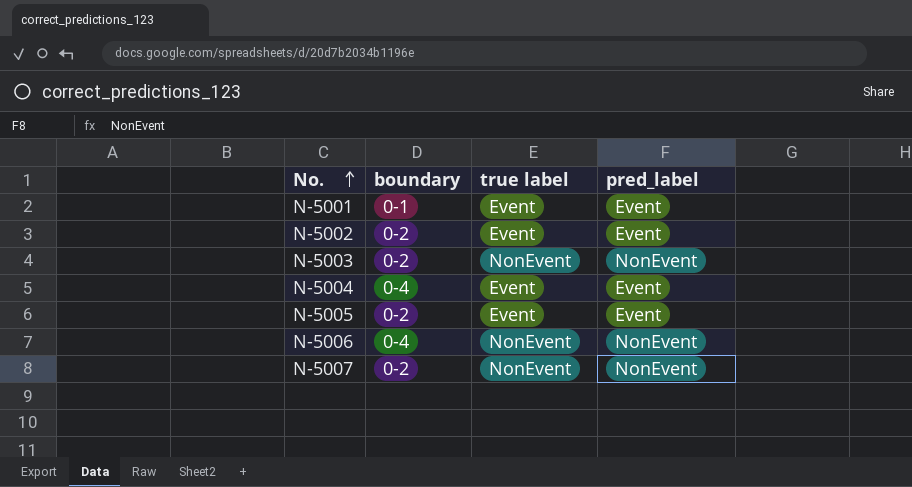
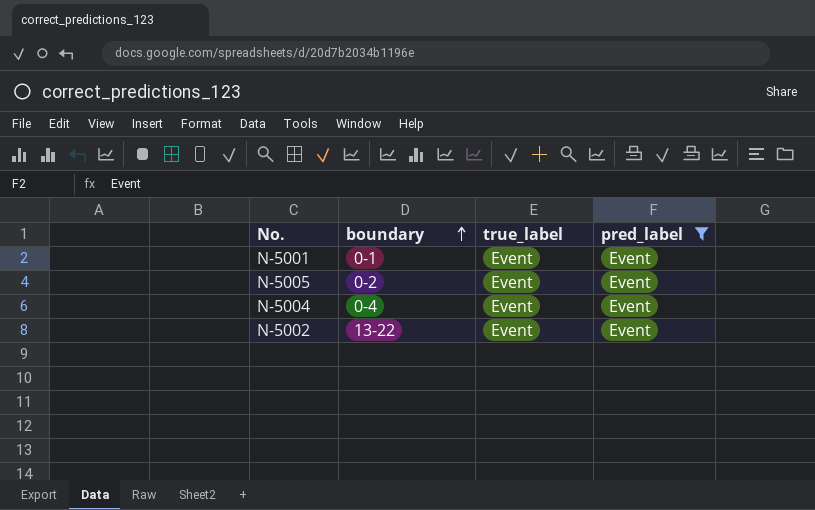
filter: none -> pred_label = Event
row order: No. ascending -> boundary ascending
column name: true label -> true_label
N-5002 | boundary: 0-2 -> 13-22

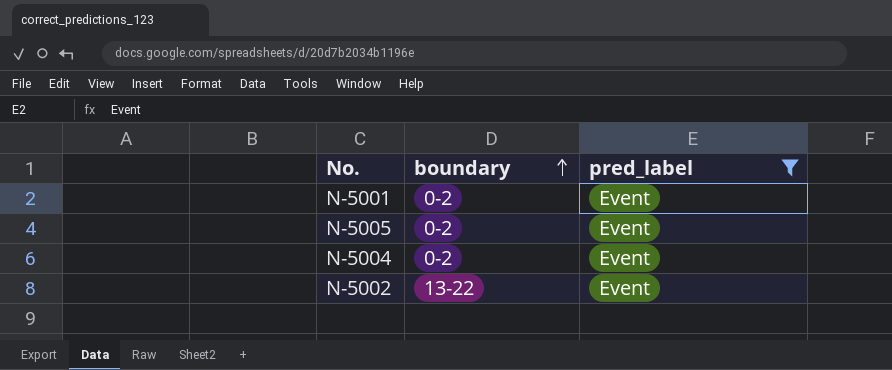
column true_label | position: 3 -> none
N-5001 | boundary: 0-1 -> 0-2
N-5004 | boundary: 0-4 -> 0-2

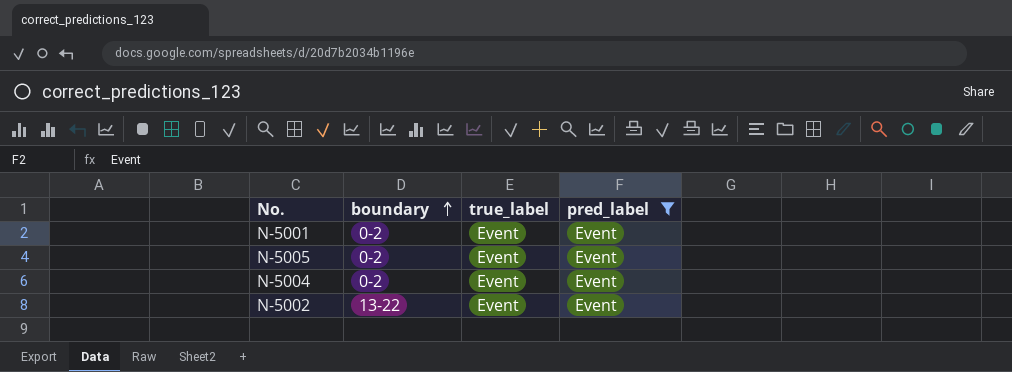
column true_label | position: none -> 3

